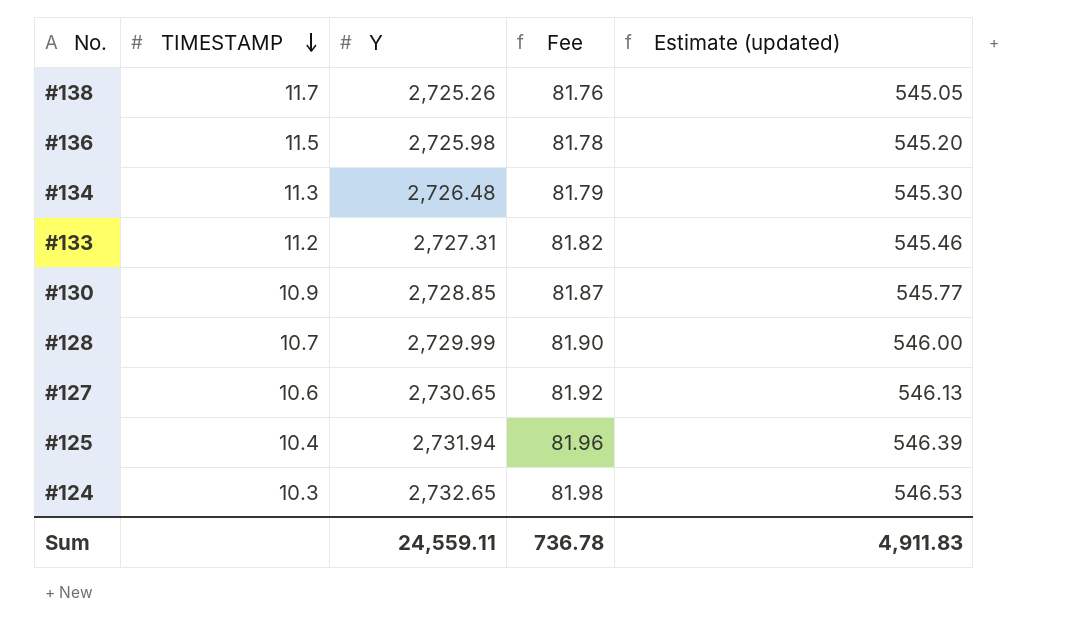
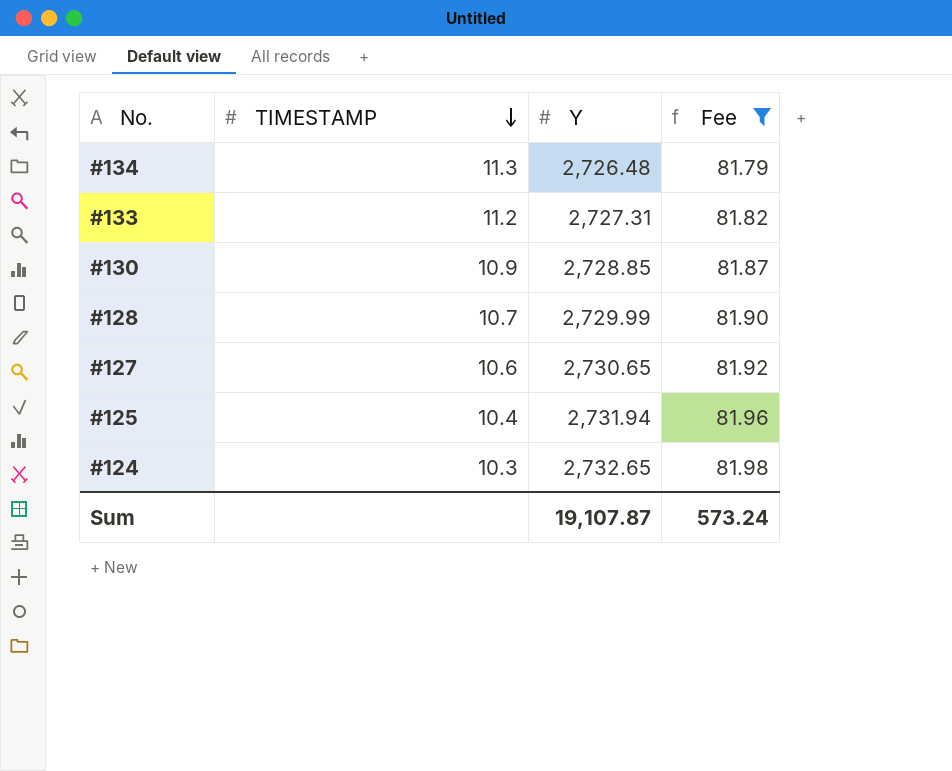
filter: none -> Fee >= 81.79
column Estimate (updated) | formula: [Y] * 0.2 -> none
Sum | Y: 24,559.11 -> 19,107.87
Sum | Fee: 736.78 -> 573.24

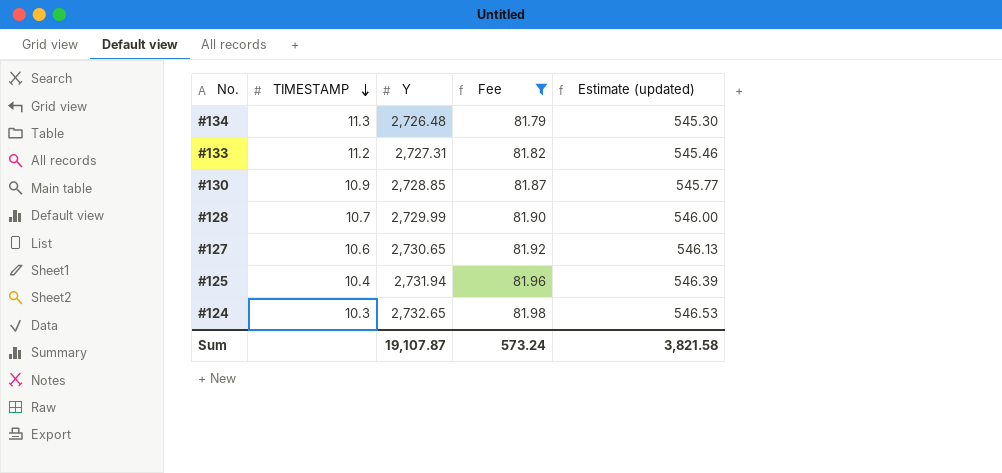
column Estimate (updated) | formula: none -> [Y] * 0.2

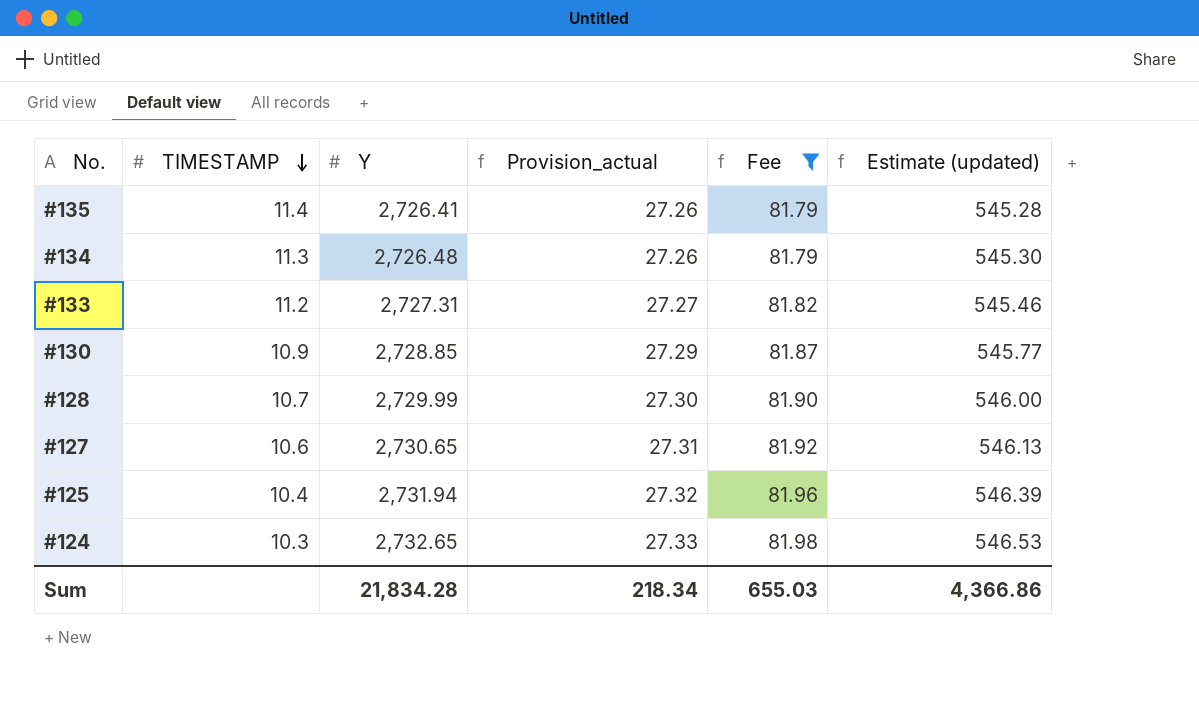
column Provision_actual | formula: none -> [Y] * 0.01
row #135: none -> 11.4 | 2,726.41 | 27.26 | 81.79 | 545.28
Sum | Y: 19,107.87 -> 21,834.28
Sum | Fee: 573.24 -> 655.03
Sum | Estimate (updated): 3,821.58 -> 4,366.86

